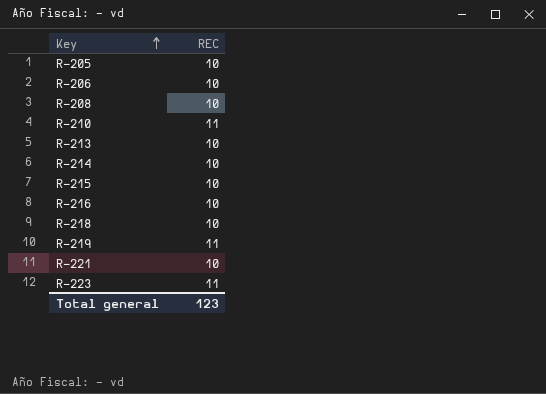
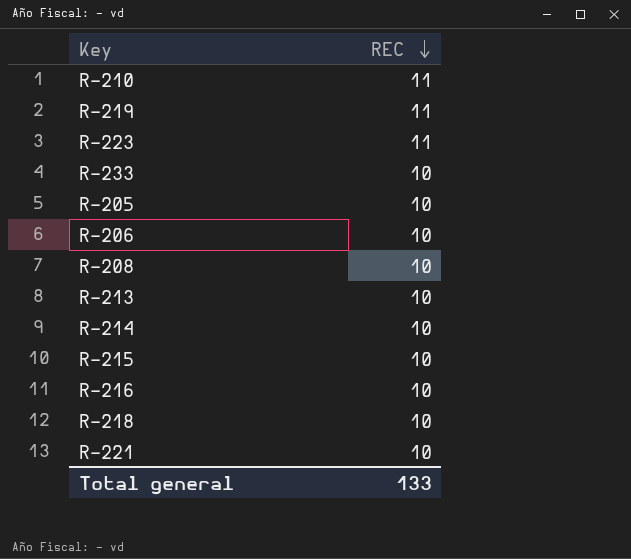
row order: Key ascending -> REC descending
row R-233: none -> 10
Total general | REC: 123 -> 133

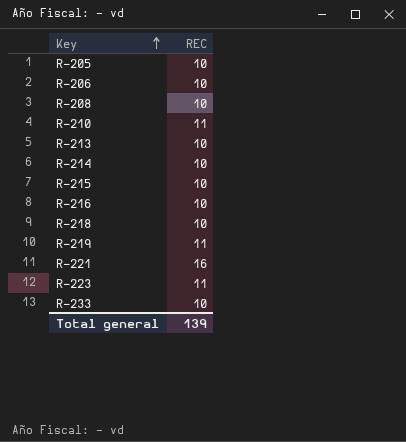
row order: REC descending -> Key ascending
R-221 | REC: 10 -> 16
Total general | REC: 133 -> 139

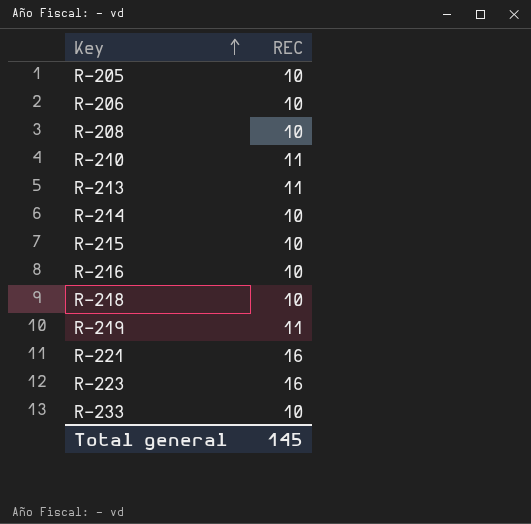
R-213 | REC: 10 -> 11
R-223 | REC: 11 -> 16
Total general | REC: 139 -> 145

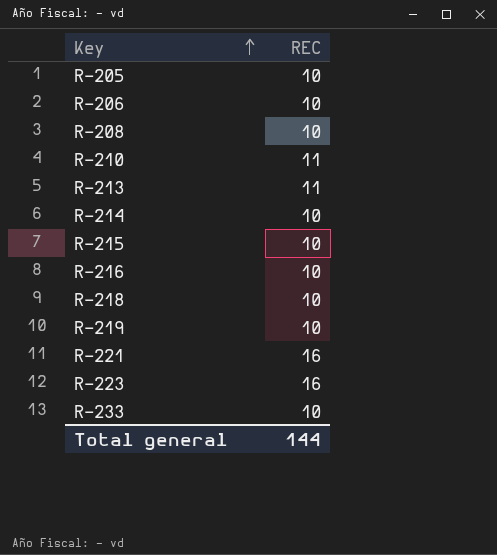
R-219 | REC: 11 -> 10
Total general | REC: 145 -> 144

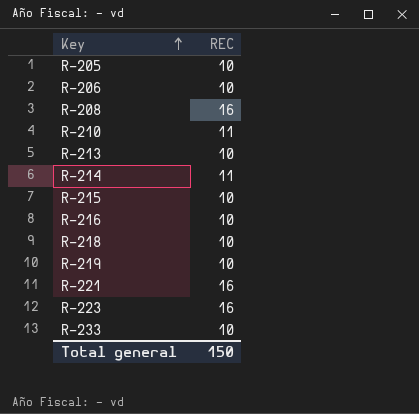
R-208 | REC: 10 -> 16
R-213 | REC: 11 -> 10
R-214 | REC: 10 -> 11
Total general | REC: 144 -> 150

